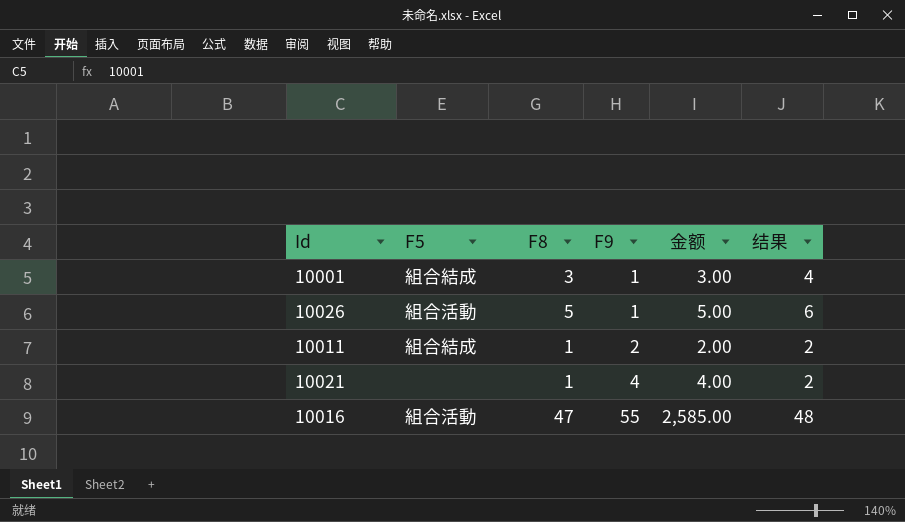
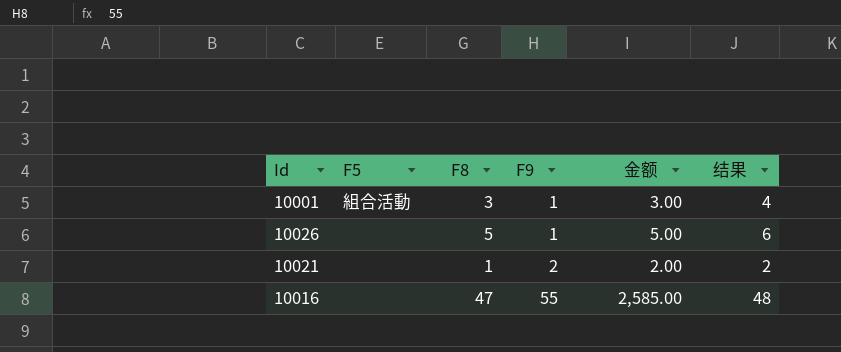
row 10011: 組合結成 | 1 | 2 | 2.00 | 2 -> none
10001 | F5: 組合結成 -> 組合活動
10026 | F5: 組合活動 -> none
10021 | F9: 4 -> 2
10021 | 金额: 4.00 -> 2.00
10016 | F5: 組合活動 -> none

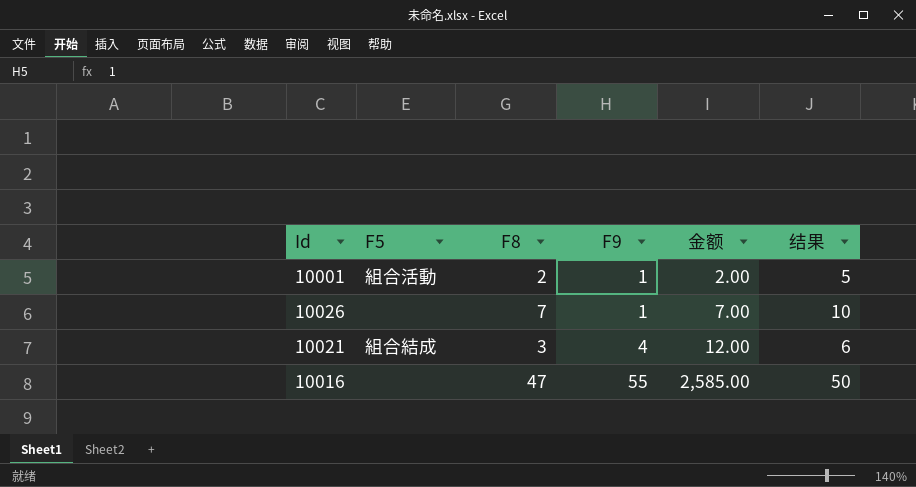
column 结果 | formula: [F8] + 1 -> [F8] + 3
10001 | F8: 3 -> 2
10001 | 金额: 3.00 -> 2.00
10026 | F8: 5 -> 7
10026 | 金额: 5.00 -> 7.00
10021 | F5: none -> 組合結成
10021 | F8: 1 -> 3
10021 | F9: 2 -> 4
10021 | 金额: 2.00 -> 12.00

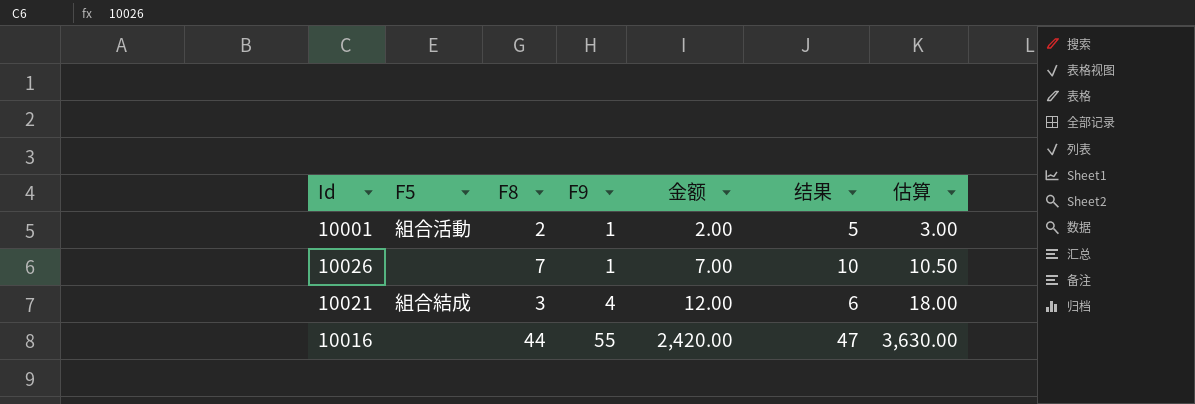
column 估算 | formula: none -> [金额] * 1.5
10016 | F8: 47 -> 44
10016 | 金额: 2,585.00 -> 2,420.00
10016 | 结果: 50 -> 47

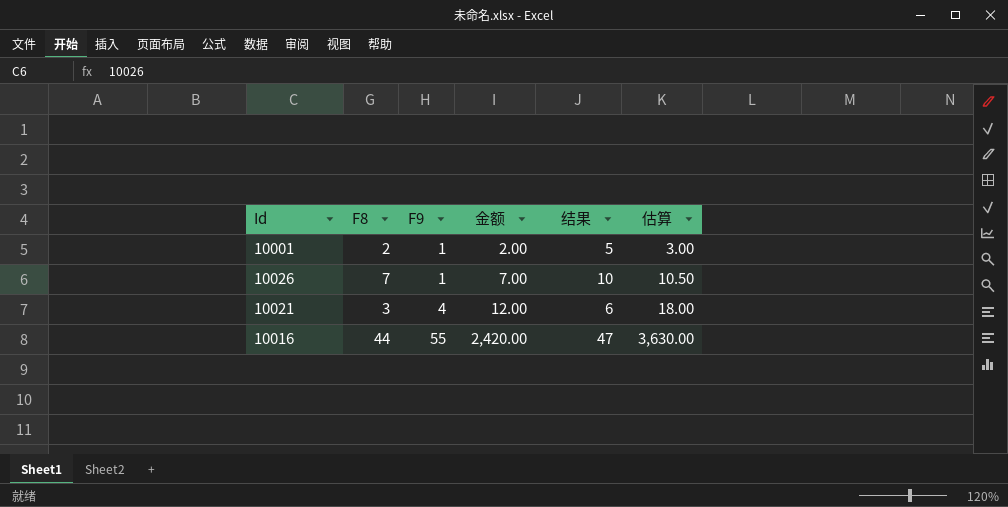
column F5 | position: 2 -> none

